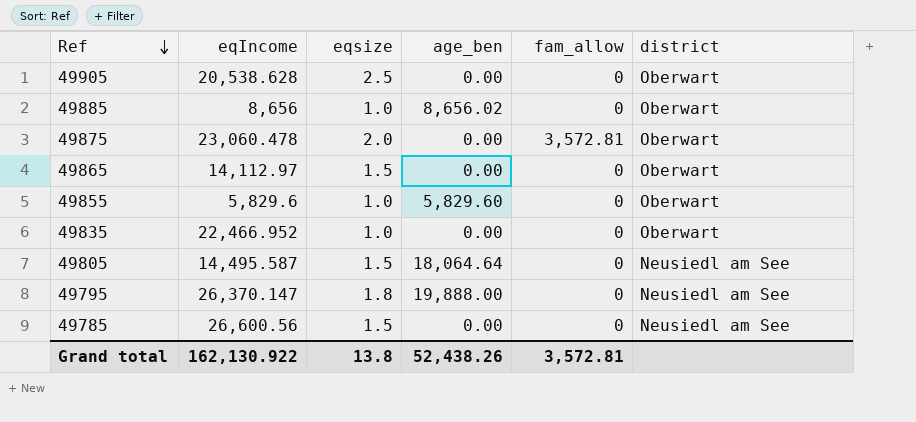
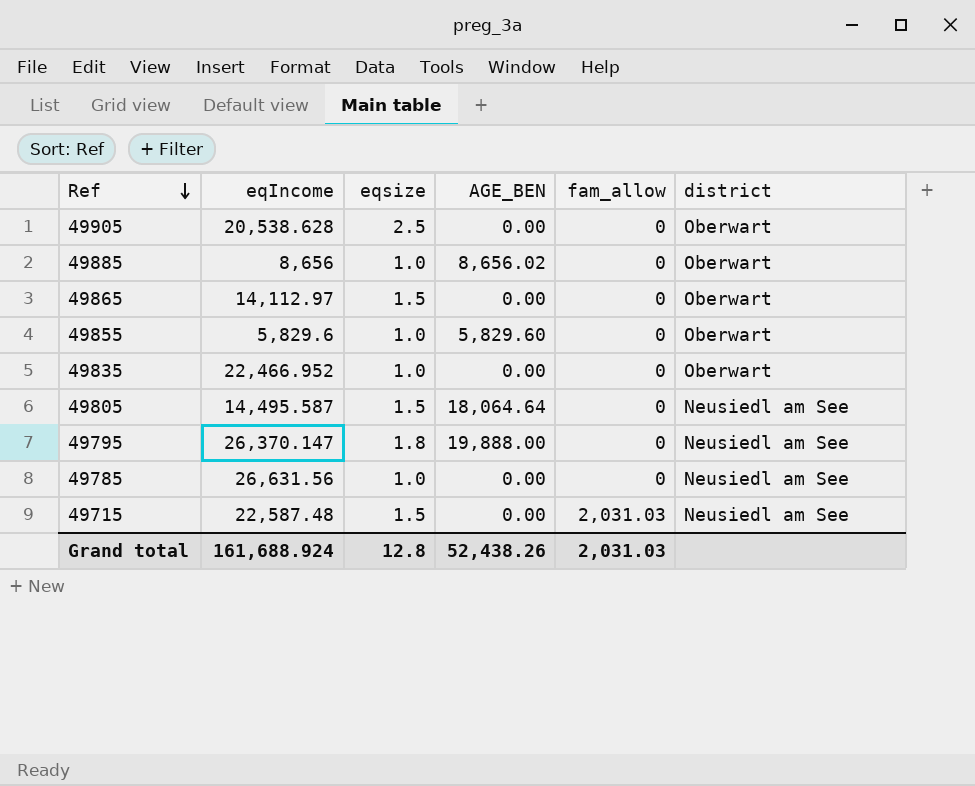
column name: age_ben -> AGE_BEN
row 49875: 23,060.478 | 2.0 | 0.00 | 3,572.81 | Oberwart -> none
49785 | eqIncome: 26,600.56 -> 26,631.56
49785 | eqsize: 1.5 -> 1.0
row 49715: none -> 22,587.48 | 1.5 | 0.00 | 2,031.03 | Neusiedl am See
Grand total | eqIncome: 162,130.922 -> 161,688.924
Grand total | eqsize: 13.8 -> 12.8
Grand total | fam_allow: 3,572.81 -> 2,031.03

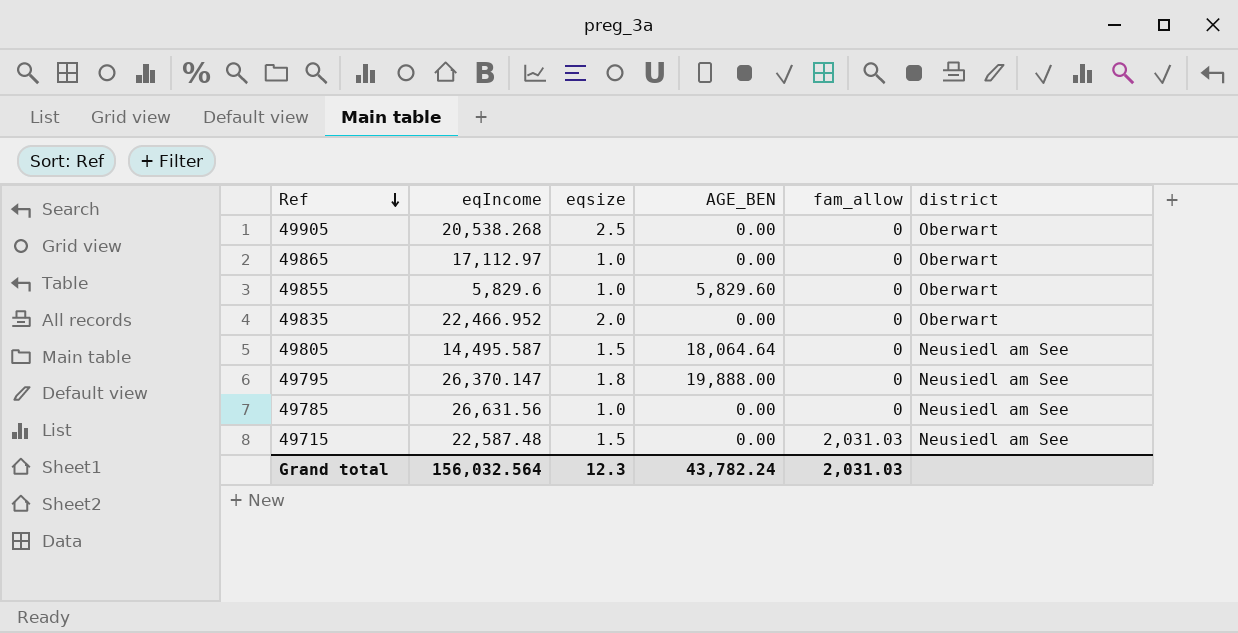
row 49885: 8,656 | 1.0 | 8,656.02 | 0 | Oberwart -> none
49905 | eqIncome: 20,538.628 -> 20,538.268
49865 | eqIncome: 14,112.97 -> 17,112.97
49865 | eqsize: 1.5 -> 1.0
49835 | eqsize: 1.0 -> 2.0
Grand total | eqIncome: 161,688.924 -> 156,032.564
Grand total | eqsize: 12.8 -> 12.3
Grand total | AGE_BEN: 52,438.26 -> 43,782.24

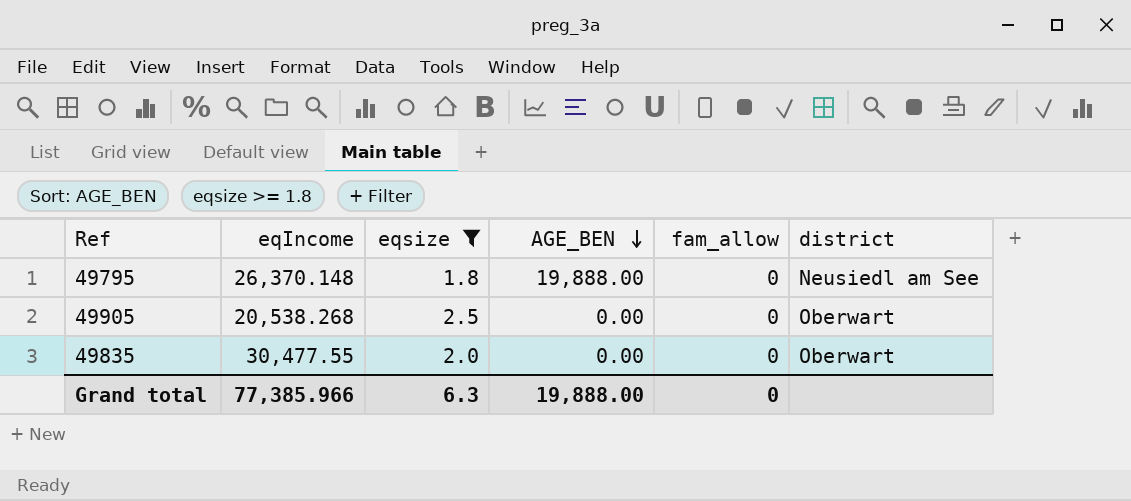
filter: none -> eqsize >= 1.8
row order: Ref descending -> AGE_BEN descending
49795 | eqIncome: 26,370.147 -> 26,370.148
49835 | eqIncome: 22,466.952 -> 30,477.55
Grand total | eqIncome: 156,032.564 -> 77,385.966
Grand total | eqsize: 12.3 -> 6.3
Grand total | AGE_BEN: 43,782.24 -> 19,888.00
Grand total | fam_allow: 2,031.03 -> 0

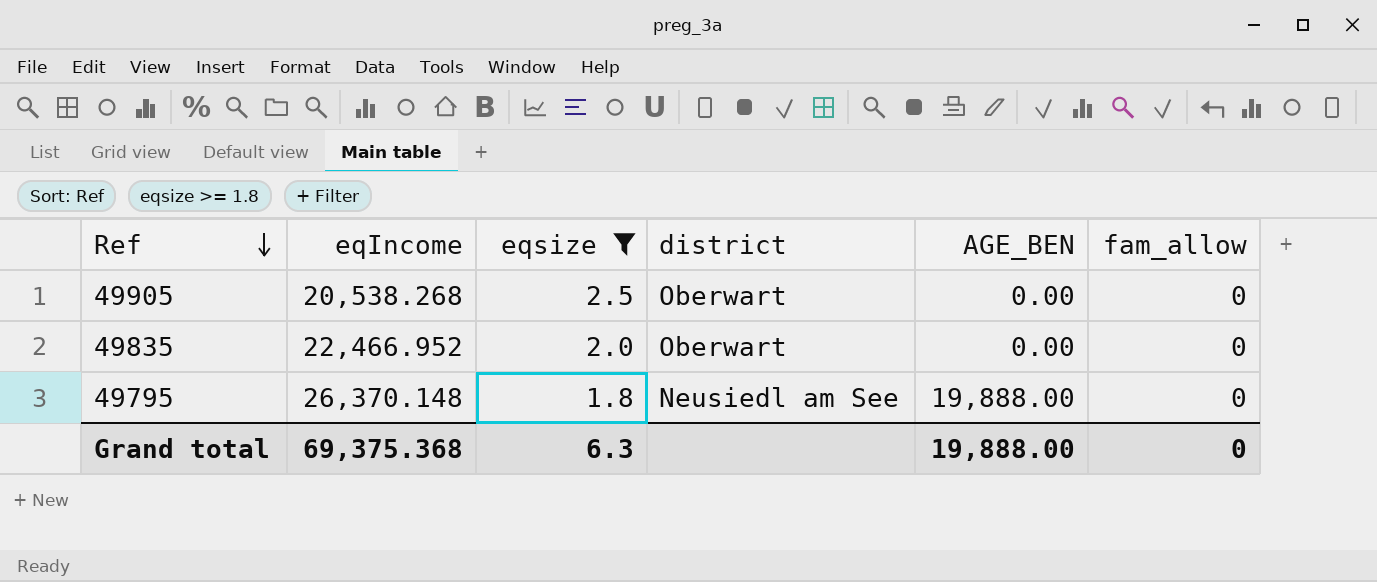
row order: AGE_BEN descending -> Ref descending
column district | position: 6 -> 4
49835 | eqIncome: 30,477.55 -> 22,466.952
Grand total | eqIncome: 77,385.966 -> 69,375.368

